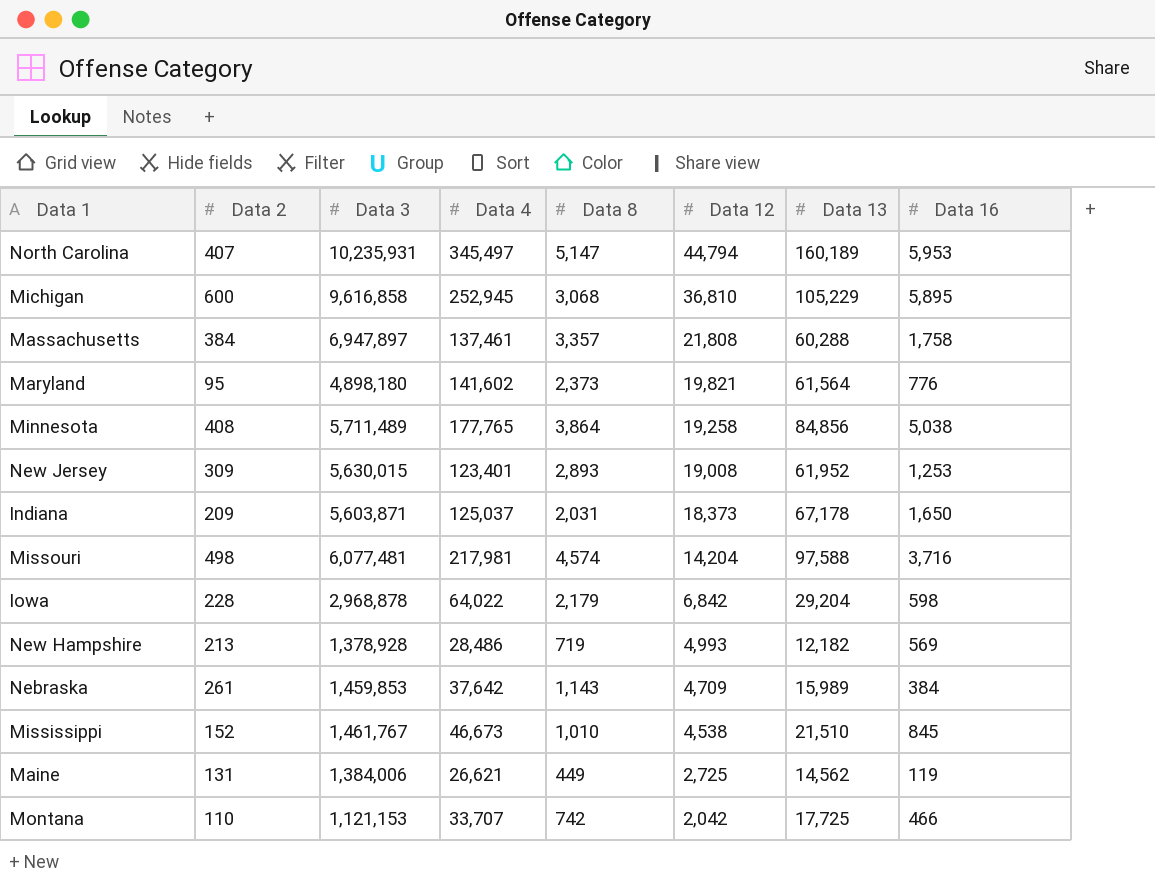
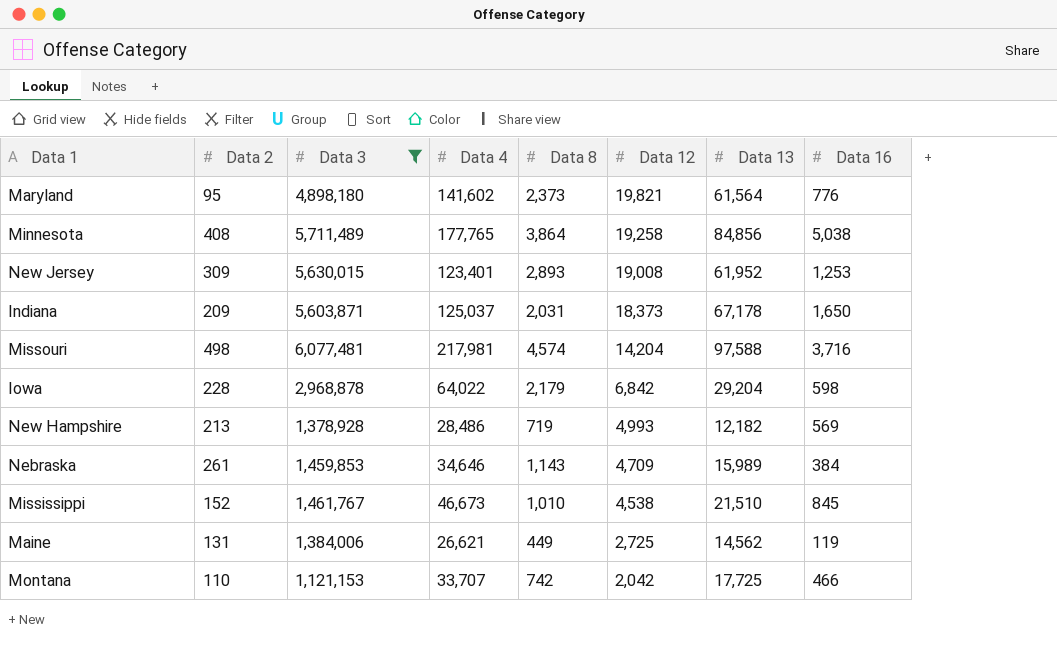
filter: none -> Data 3 <= 6,077,481
Nebraska | Data 4: 37,642 -> 34,646

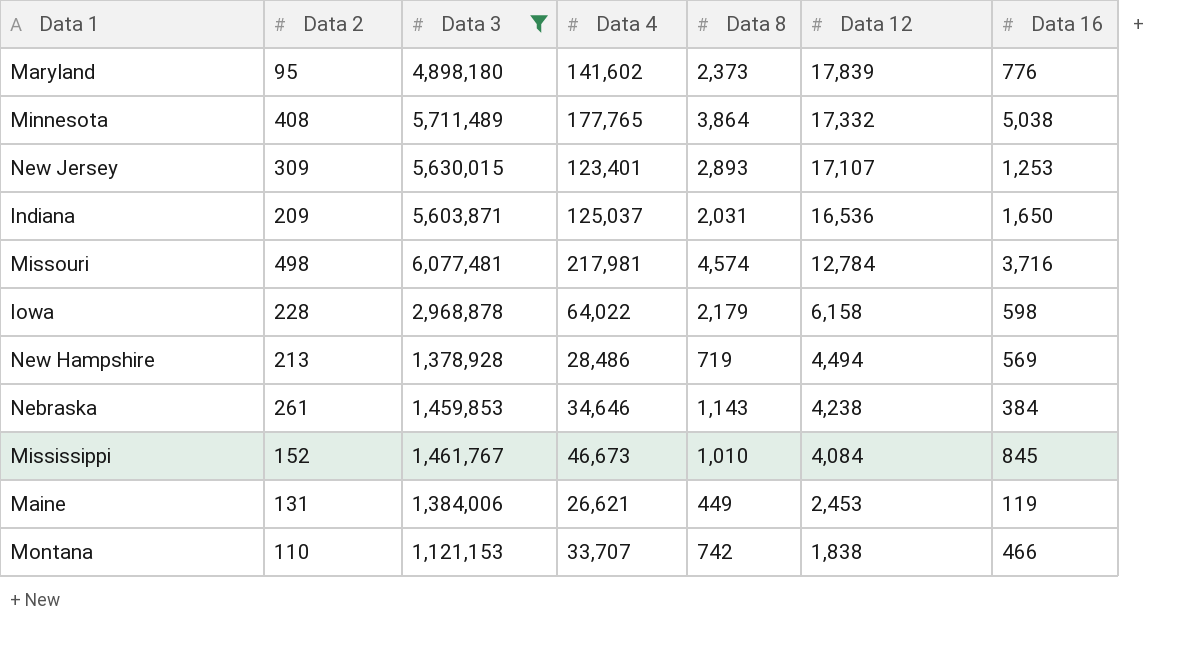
column Data 13 | position: 7 -> none
Maryland | Data 12: 19,821 -> 17,839
Minnesota | Data 12: 19,258 -> 17,332
New Jersey | Data 12: 19,008 -> 17,107
Indiana | Data 12: 18,373 -> 16,536
Missouri | Data 12: 14,204 -> 12,784
Iowa | Data 12: 6,842 -> 6,158
New Hampshire | Data 12: 4,993 -> 4,494
Nebraska | Data 12: 4,709 -> 4,238
Mississippi | Data 12: 4,538 -> 4,084
Maine | Data 12: 2,725 -> 2,453
Montana | Data 12: 2,042 -> 1,838

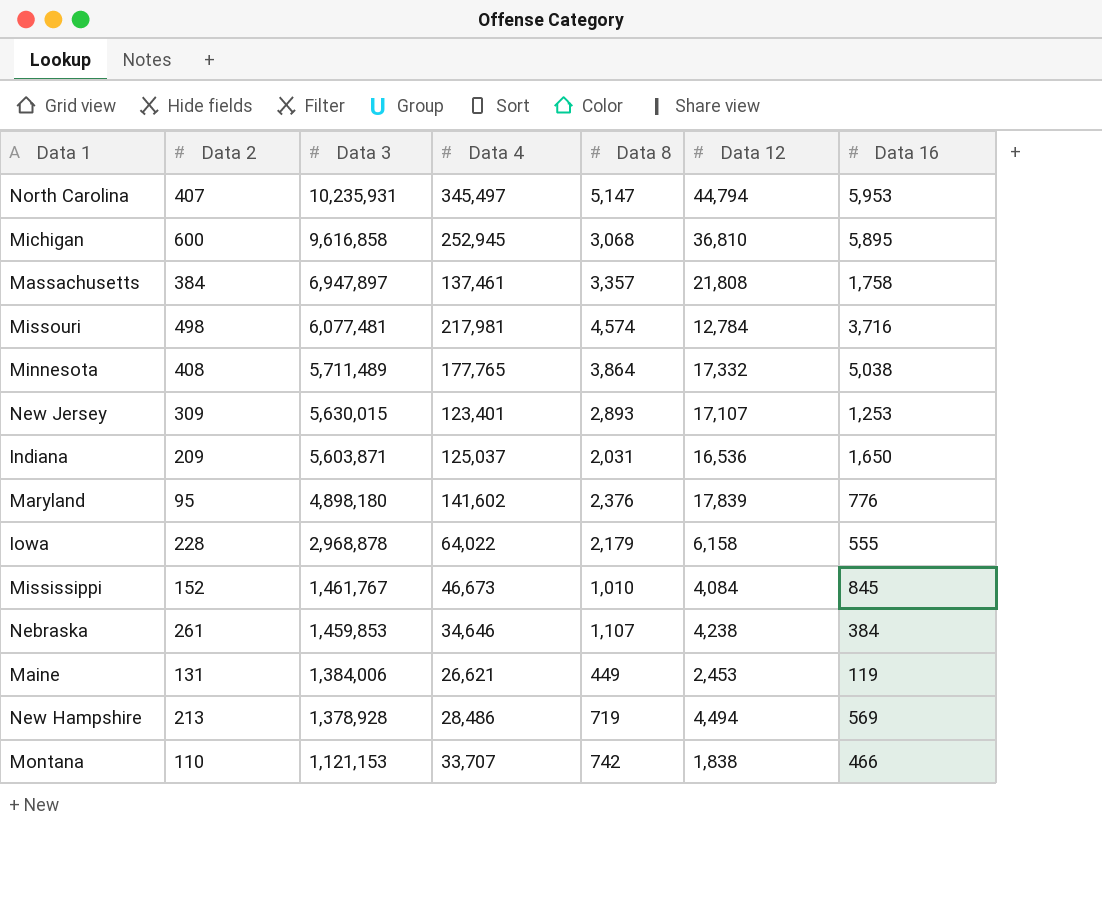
filter: Data 3 <= 6,077,481 -> none
row order: Data 12 descending -> Data 3 descending
Maryland | Data 8: 2,373 -> 2,376
Iowa | Data 16: 598 -> 555
Nebraska | Data 8: 1,143 -> 1,107

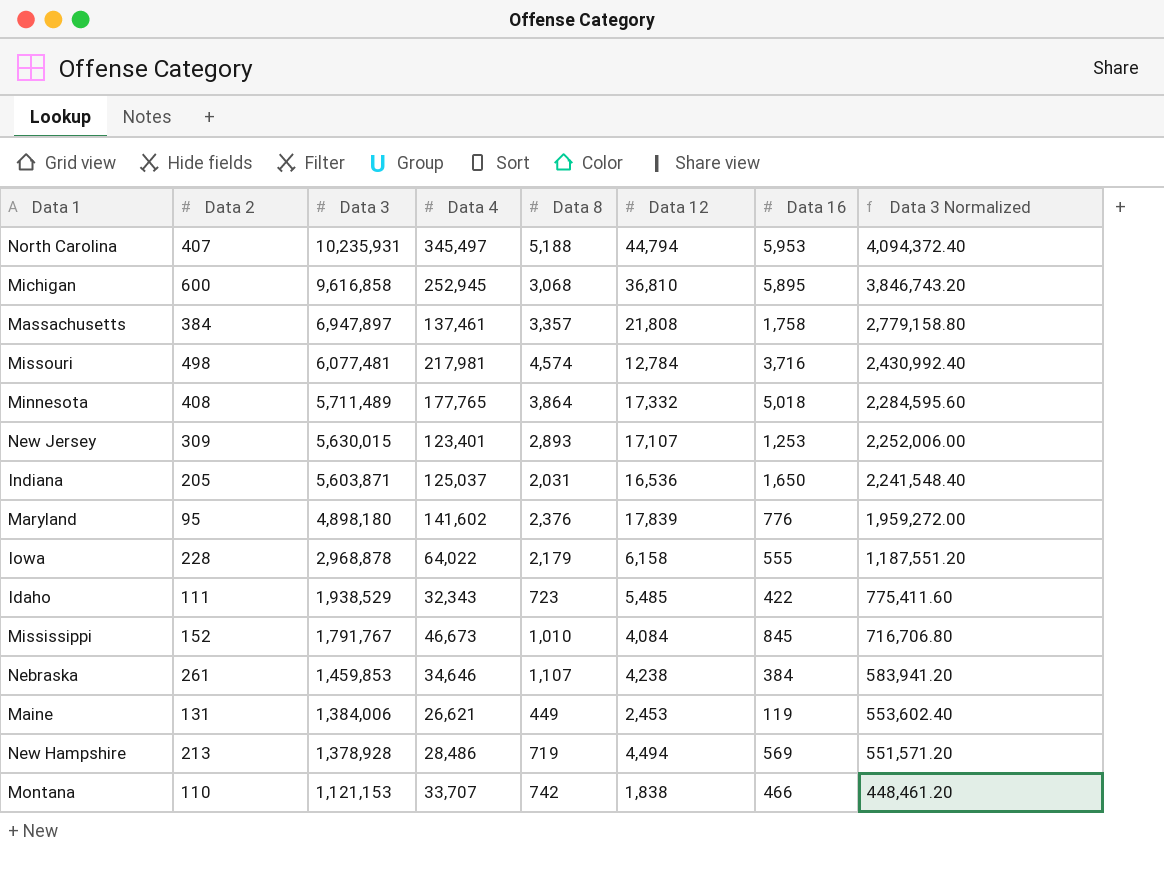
column Data 3 Normalized | formula: none -> [Data 3] * 0.4
North Carolina | Data 8: 5,147 -> 5,188
Minnesota | Data 16: 5,038 -> 5,018
Indiana | Data 2: 209 -> 205
row Idaho: none -> 111 | 1,938,529 | 32,343 | 723 | 5,485 | 422 | 775,411.60
Mississippi | Data 3: 1,461,767 -> 1,791,767

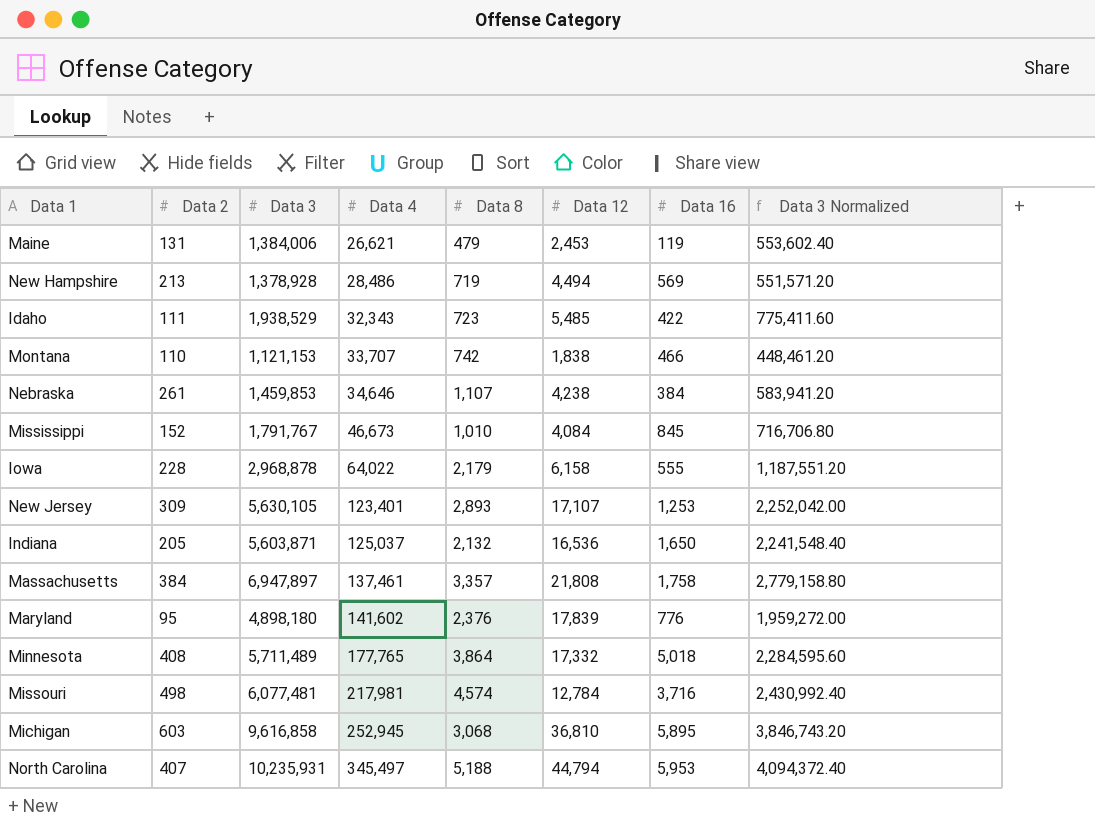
row order: Data 3 descending -> Data 4 ascending
Maine | Data 8: 449 -> 479
New Jersey | Data 3: 5,630,015 -> 5,630,105
New Jersey | Data 3 Normalized: 2,252,006.00 -> 2,252,042.00
Indiana | Data 8: 2,031 -> 2,132
Michigan | Data 2: 600 -> 603

